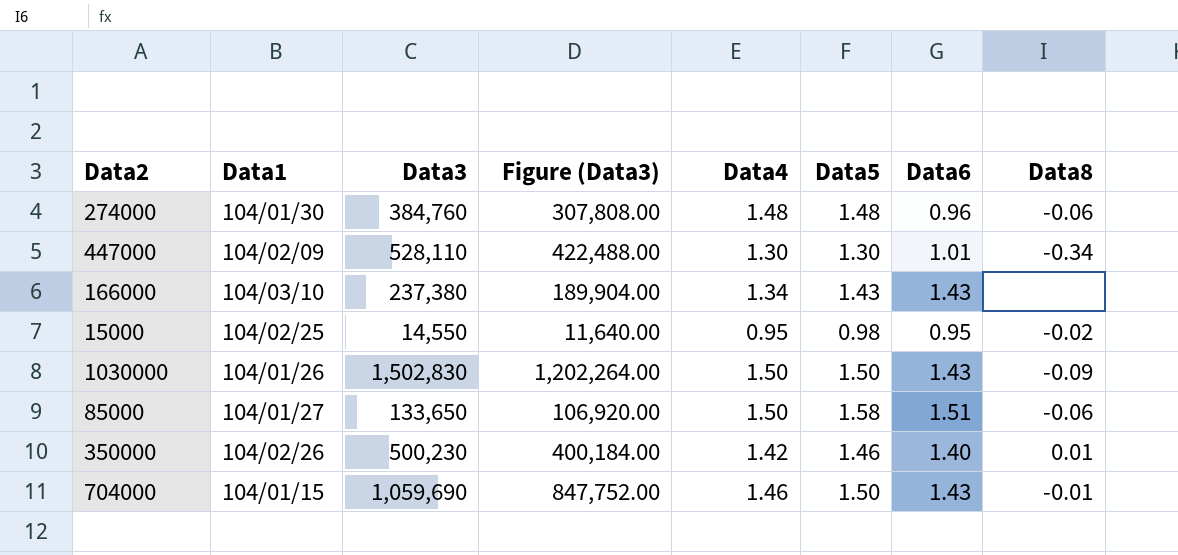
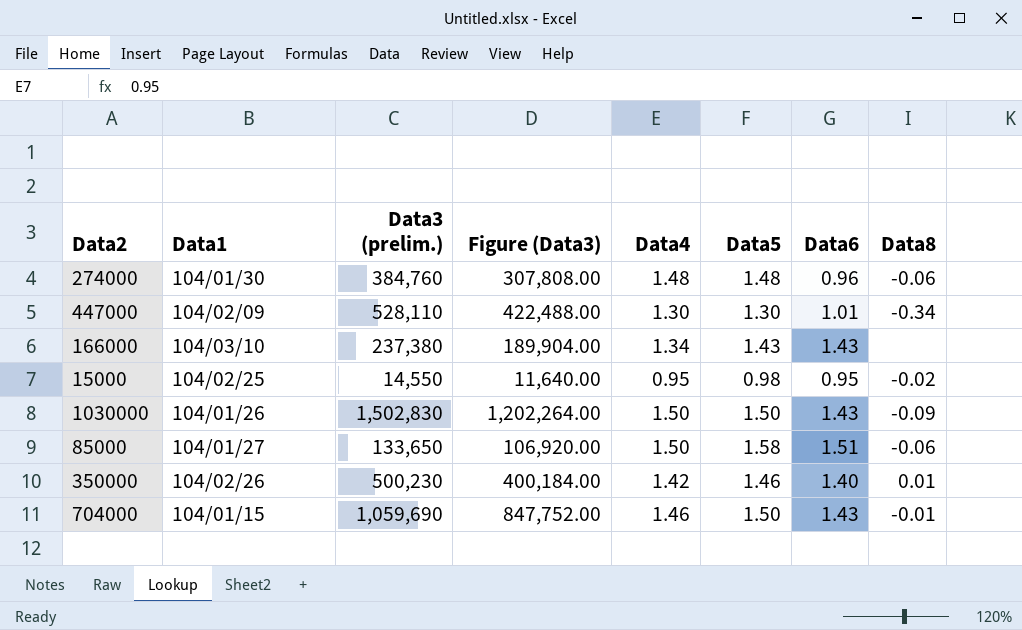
column name: Data3 -> Data3 (prelim.)

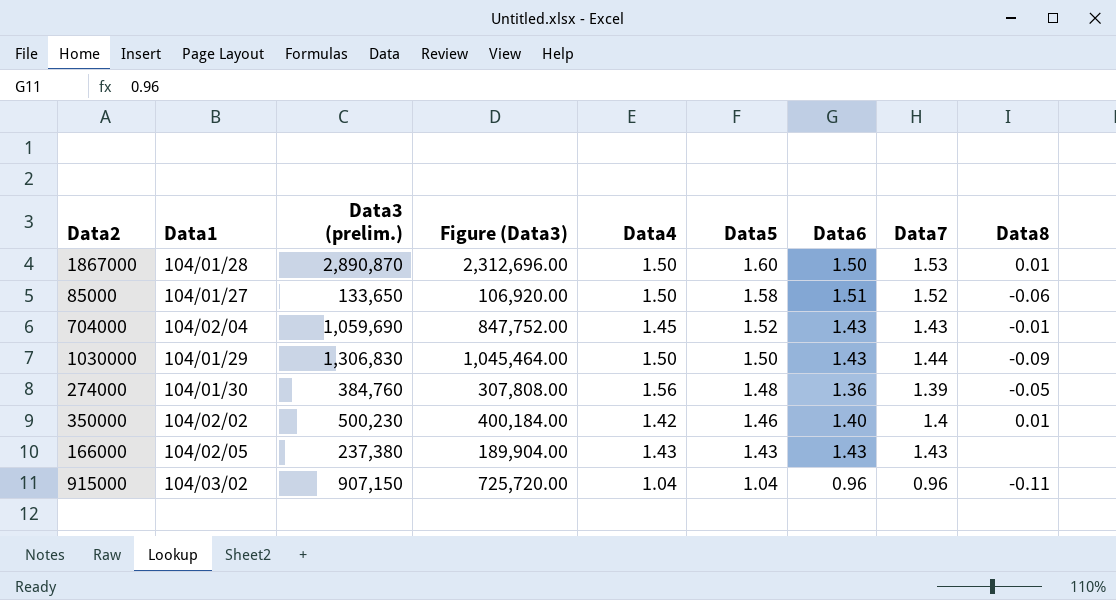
row order: none -> Data5 descending
column Data7 | position: none -> 8
row 447000: 104/02/09 | 528,110 | 422,488.00 | 1.30 | 1.30 | 1.01 | -0.34 -> none
row 15000: 104/02/25 | 14,550 | 11,640.00 | 0.95 | 0.98 | 0.95 | -0.02 -> none
row 1867000: none -> 104/01/28 | 2,890,870 | 2,312,696.00 | 1.50 | 1.60 | 1.50 | 1.53 | 0.01
704000 | Data1: 104/01/15 -> 104/02/04
704000 | Data4: 1.46 -> 1.45
704000 | Data5: 1.50 -> 1.52
1030000 | Data1: 104/01/26 -> 104/01/29
1030000 | Data3 (prelim.): 1,502,830 -> 1,306,830
1030000 | Figure (Data3): 1,202,264.00 -> 1,045,464.00
274000 | Data4: 1.48 -> 1.56
274000 | Data6: 0.96 -> 1.36
274000 | Data8: -0.06 -> -0.05
350000 | Data1: 104/02/26 -> 104/02/02
166000 | Data1: 104/03/10 -> 104/02/05
166000 | Data4: 1.34 -> 1.43
row 915000: none -> 104/03/02 | 907,150 | 725,720.00 | 1.04 | 1.04 | 0.96 | 0.96 | -0.11

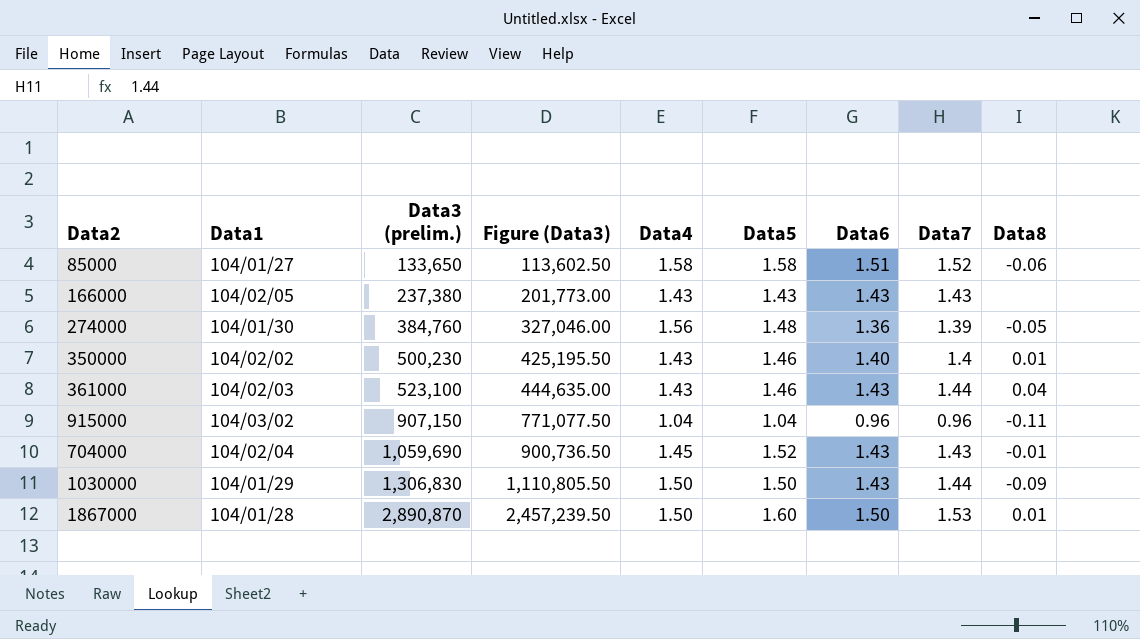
row order: Data5 descending -> Data3 (prelim.) ascending
column Figure (Data3) | formula: [Data3 (prelim.)] * 0.8 -> [Data3 (prelim.)] * 0.85
85000 | Data4: 1.50 -> 1.58
350000 | Data4: 1.42 -> 1.43
row 361000: none -> 104/02/03 | 523,100 | 444,635.00 | 1.43 | 1.46 | 1.43 | 1.44 | 0.04

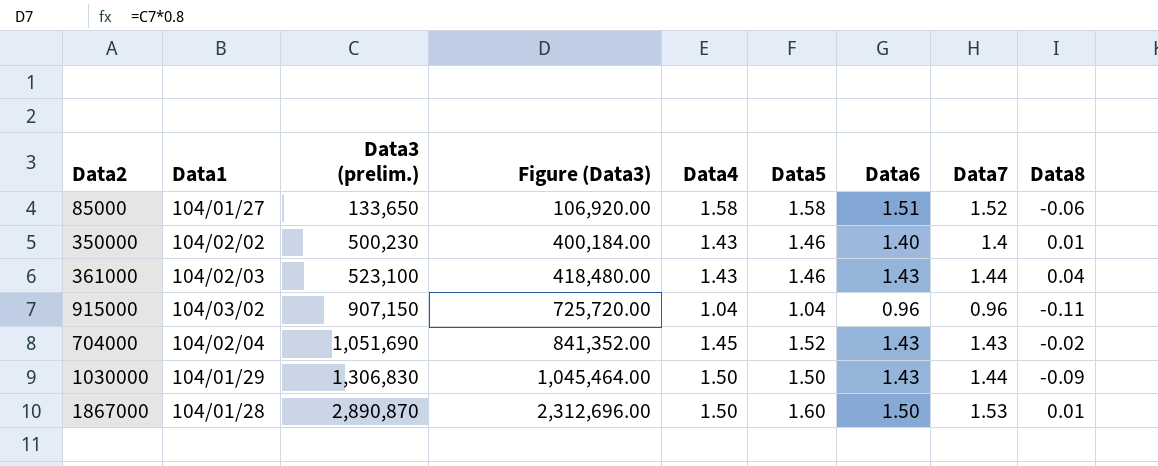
column Figure (Data3) | formula: [Data3 (prelim.)] * 0.85 -> [Data3 (prelim.)] * 0.8
row 166000: 104/02/05 | 237,380 | 201,773.00 | 1.43 | 1.43 | 1.43 | 1.43 | none -> none
row 274000: 104/01/30 | 384,760 | 327,046.00 | 1.56 | 1.48 | 1.36 | 1.39 | -0.05 -> none
704000 | Data3 (prelim.): 1,059,690 -> 1,051,690
704000 | Data8: -0.01 -> -0.02

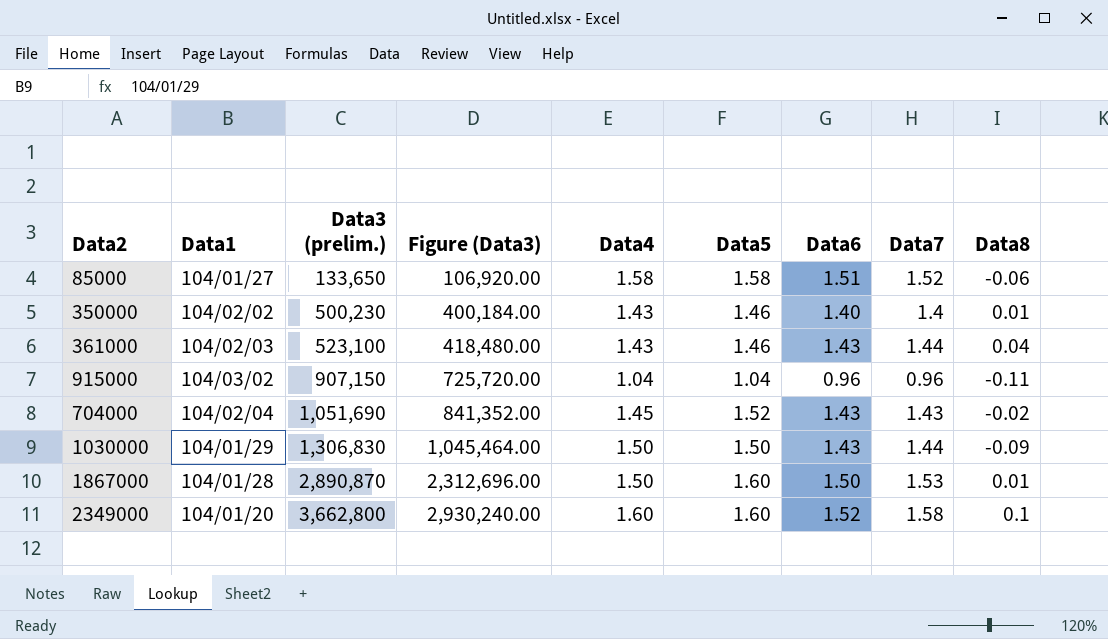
row 2349000: none -> 104/01/20 | 3,662,800 | 2,930,240.00 | 1.60 | 1.60 | 1.52 | 1.58 | 0.1

